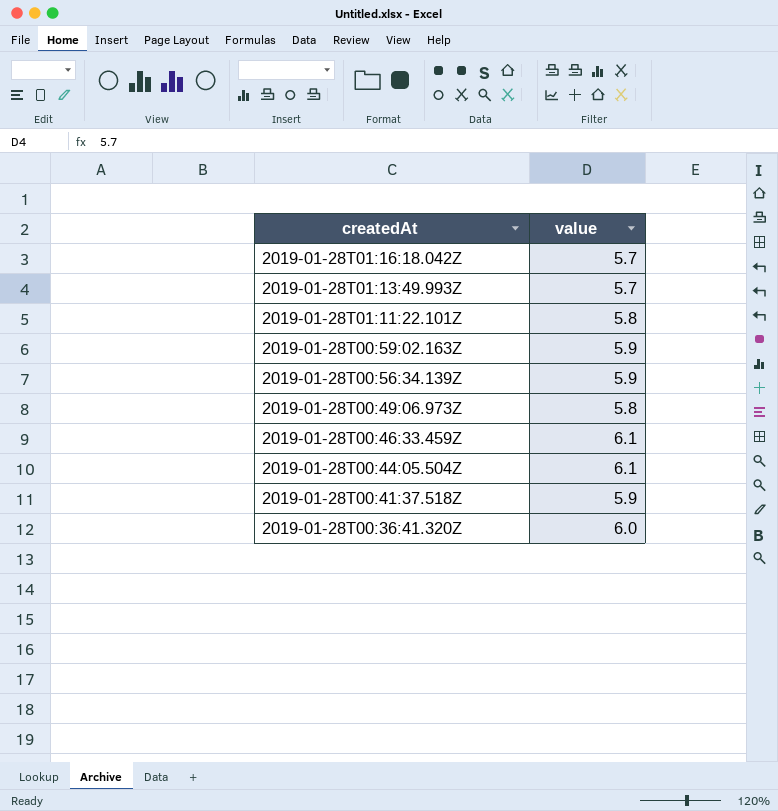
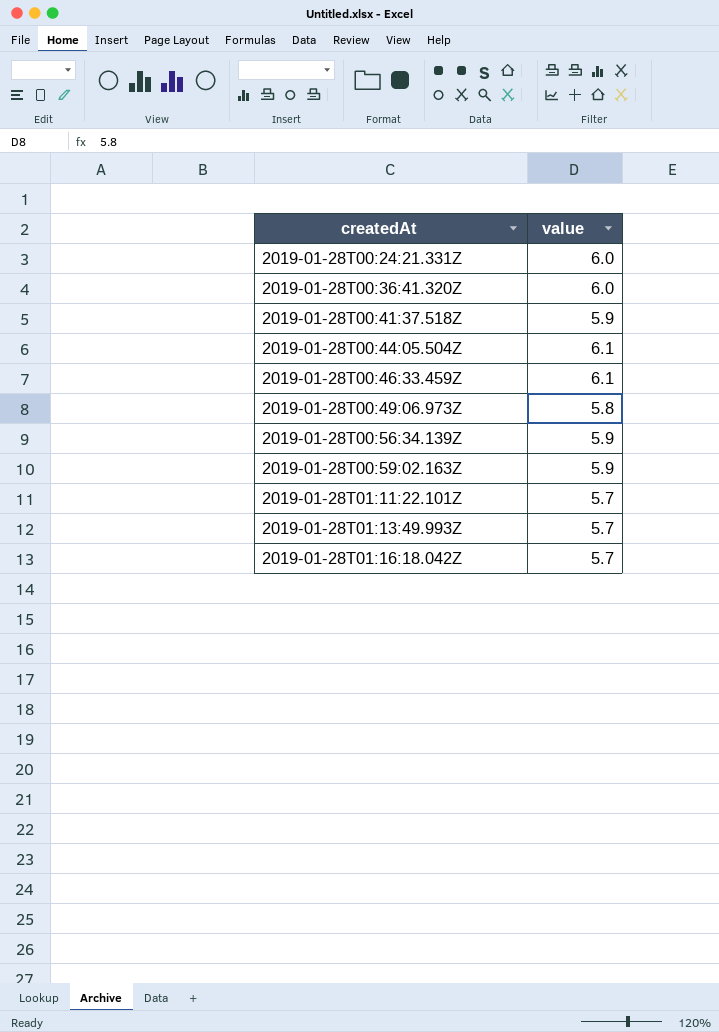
row order: createdAt descending -> createdAt ascending
row 2019-01-28T00:24:21.331Z: none -> 6.0
2019-01-28T01:11:22.101Z | value: 5.8 -> 5.7

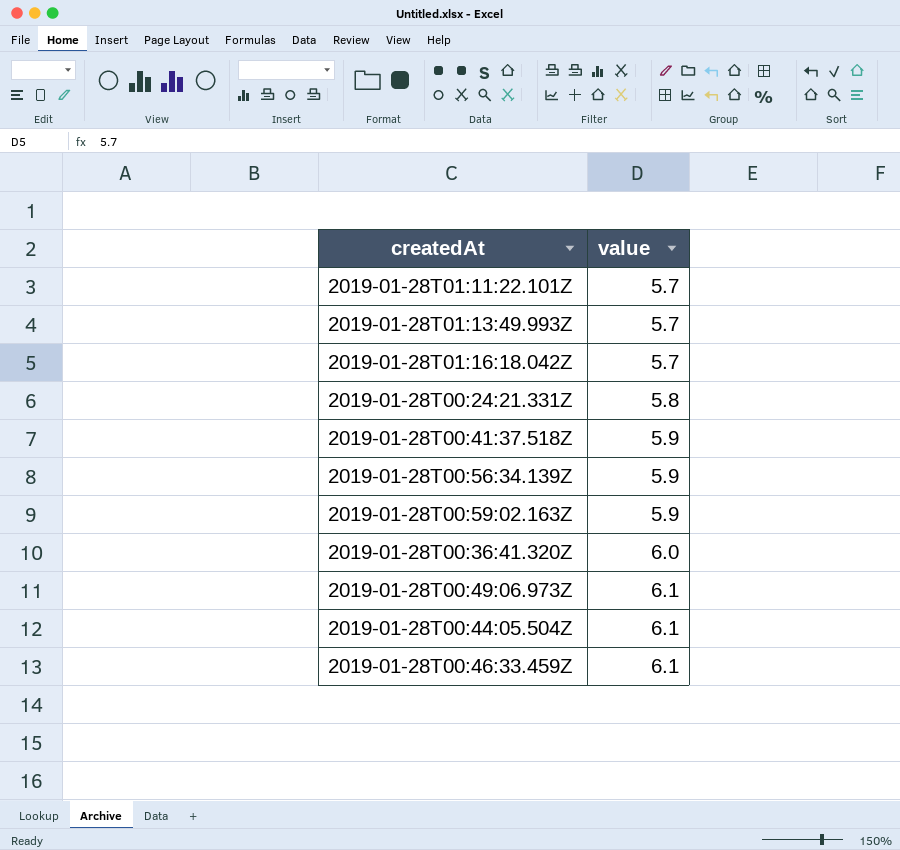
row order: createdAt ascending -> value ascending
2019-01-28T00:24:21.331Z | value: 6.0 -> 5.8
2019-01-28T00:49:06.973Z | value: 5.8 -> 6.1

